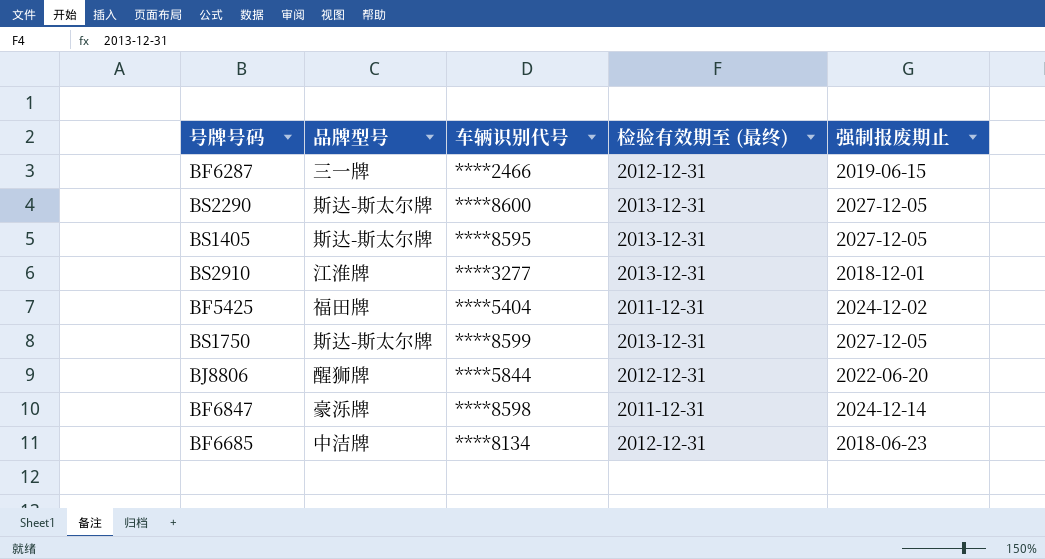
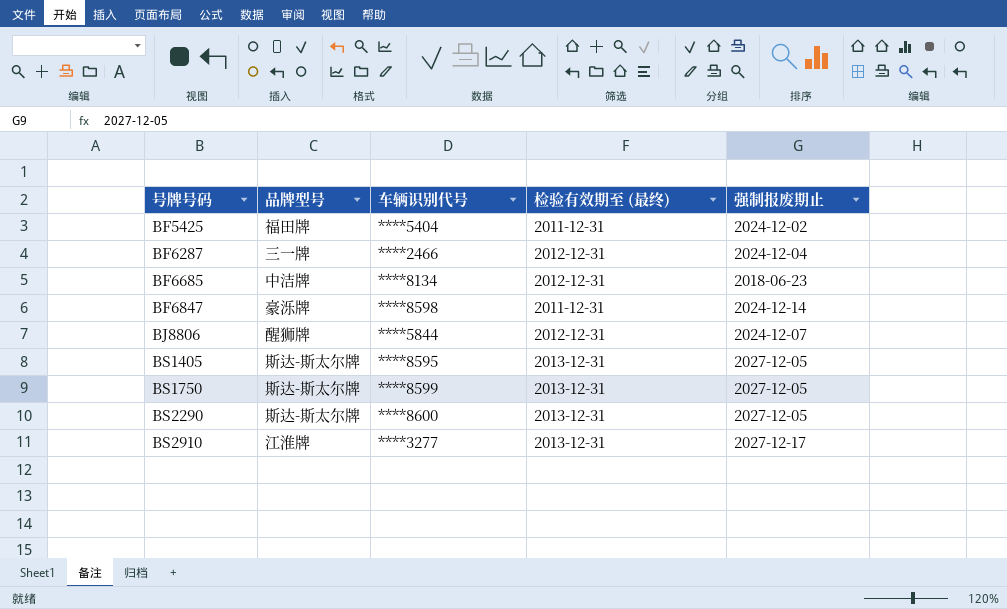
row order: none -> 号牌号码 ascending
BF6287 | 强制报废期止: 2019-06-15 -> 2024-12-04
BJ8806 | 强制报废期止: 2022-06-20 -> 2024-12-07
BS2910 | 强制报废期止: 2018-12-01 -> 2027-12-17

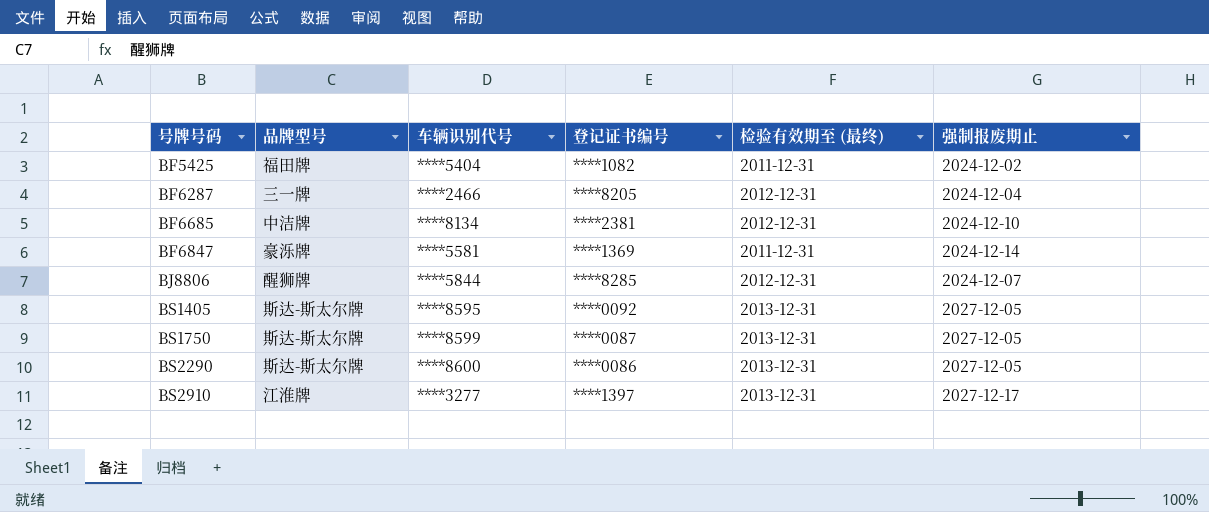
column 登记证书编号 | position: none -> 4
BF6685 | 强制报废期止: 2018-06-23 -> 2024-12-10
BF6847 | 车辆识别代号: ****8598 -> ****5581

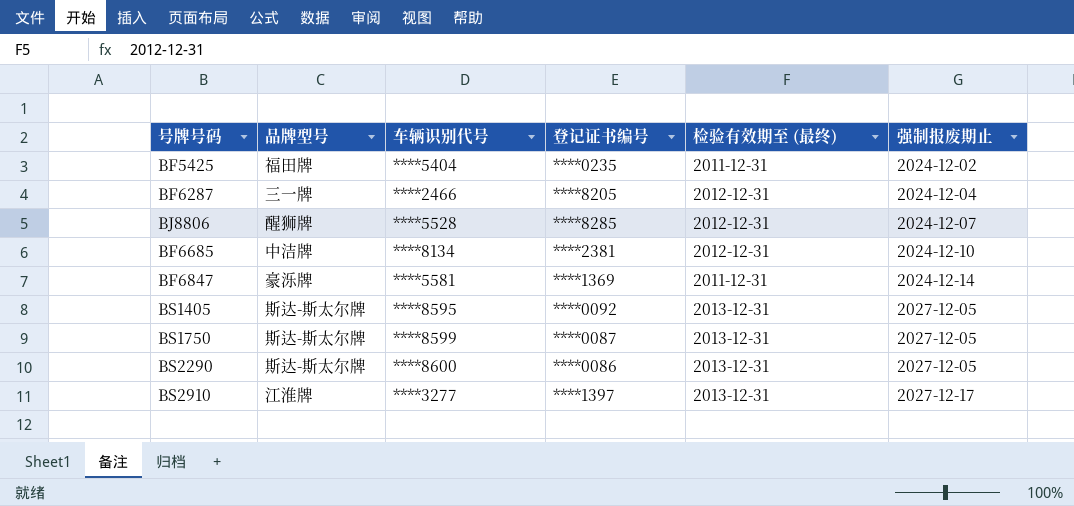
row order: 号牌号码 ascending -> 强制报废期止 ascending
BF5425 | 登记证书编号: ****1082 -> ****0235
BJ8806 | 车辆识别代号: ****5844 -> ****5528

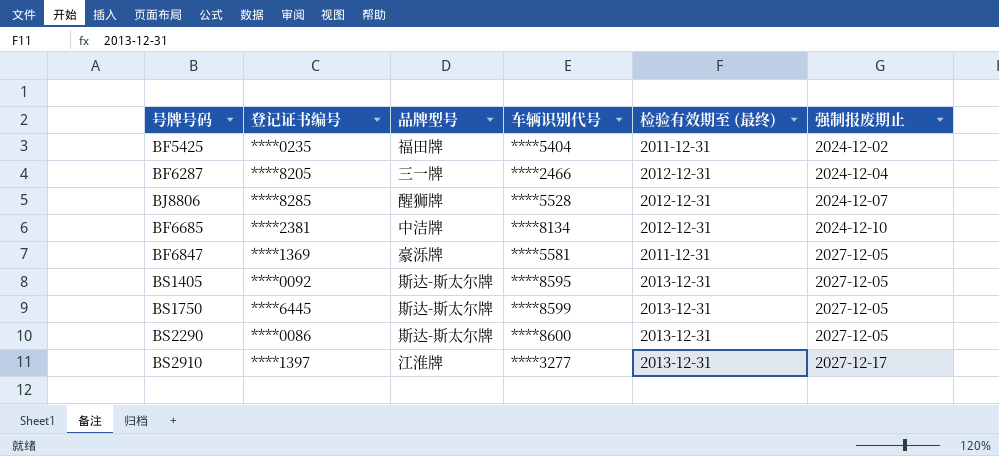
column 登记证书编号 | position: 4 -> 2
BF6847 | 强制报废期止: 2024-12-14 -> 2027-12-05
BS1750 | 登记证书编号: ****0087 -> ****6445

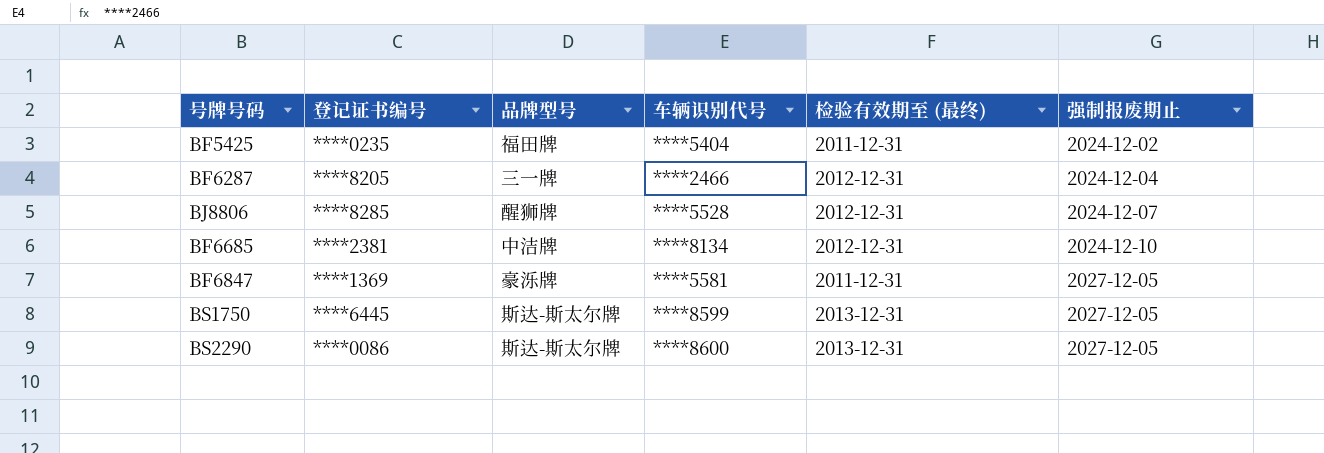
row BS1405: ****0092 | 斯达-斯太尔牌 | ****8595 | 2013-12-31 | 2027-12-05 -> none
row BS2910: ****1397 | 江淮牌 | ****3277 | 2013-12-31 | 2027-12-17 -> none

